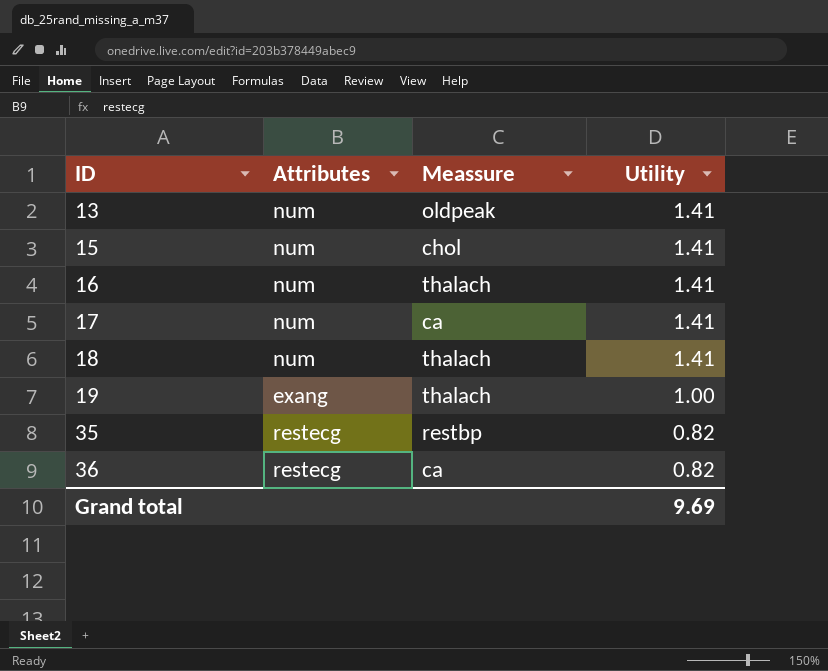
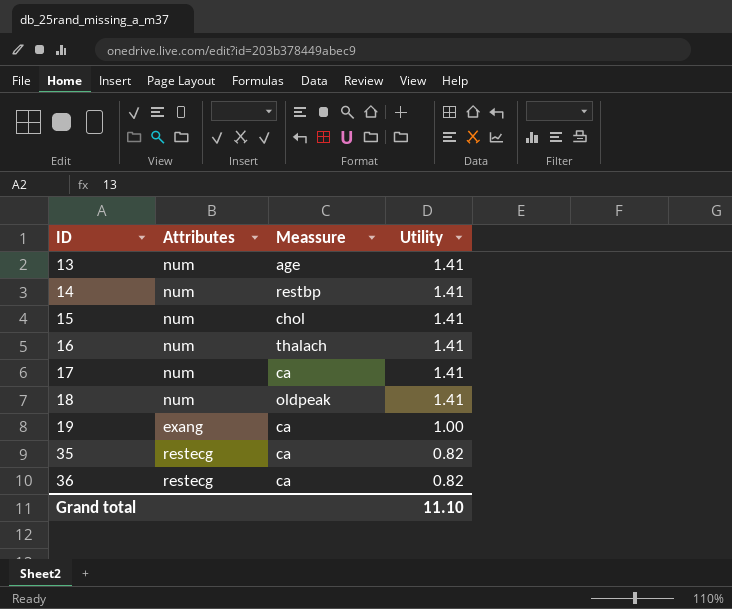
13 | Meassure: oldpeak -> age
row 14: none -> num | restbp | 1.41
18 | Meassure: thalach -> oldpeak
19 | Meassure: thalach -> ca
35 | Meassure: restbp -> ca
Grand total | Utility: 9.69 -> 11.10

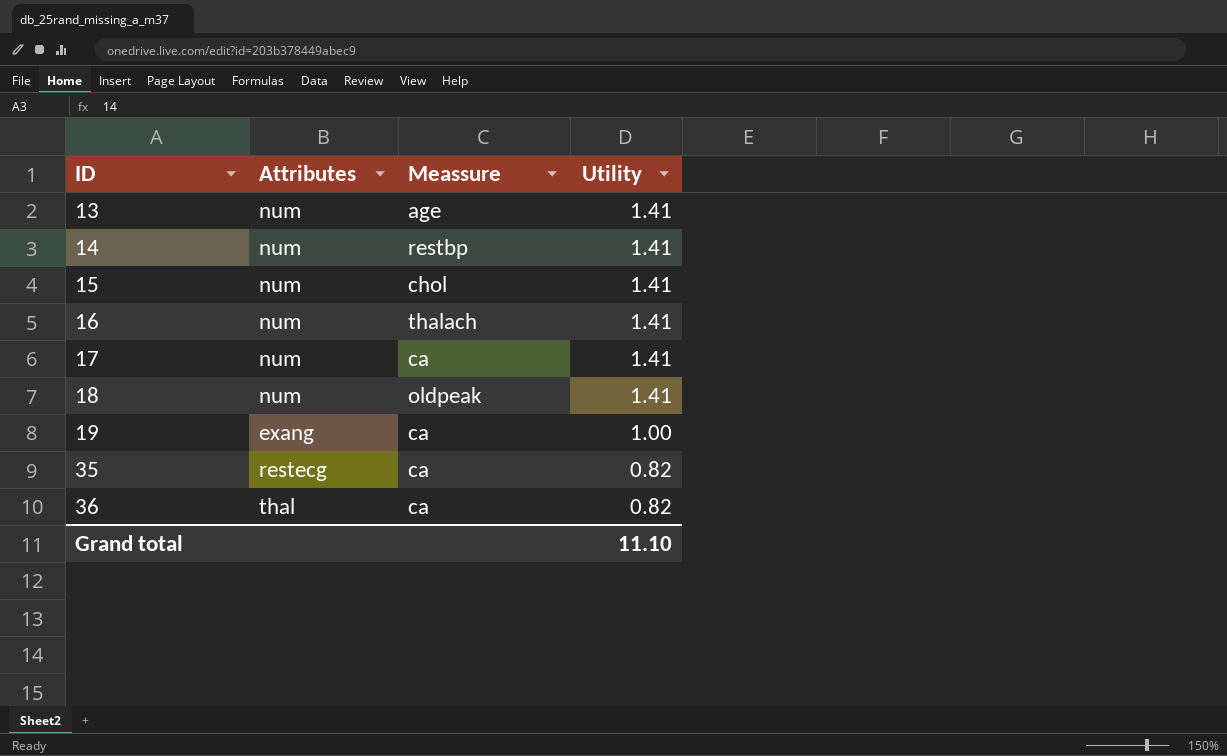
36 | Attributes: restecg -> thal

